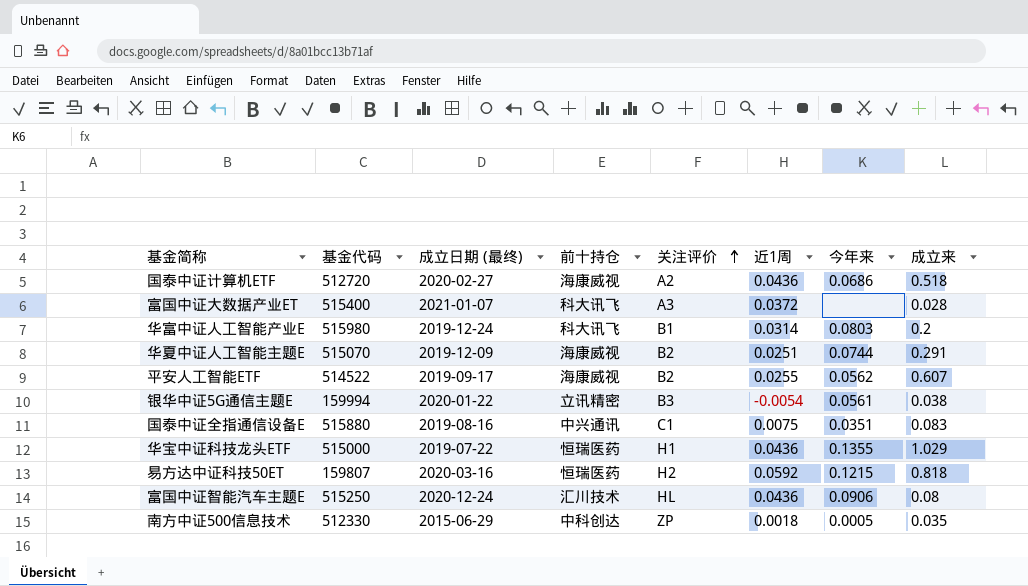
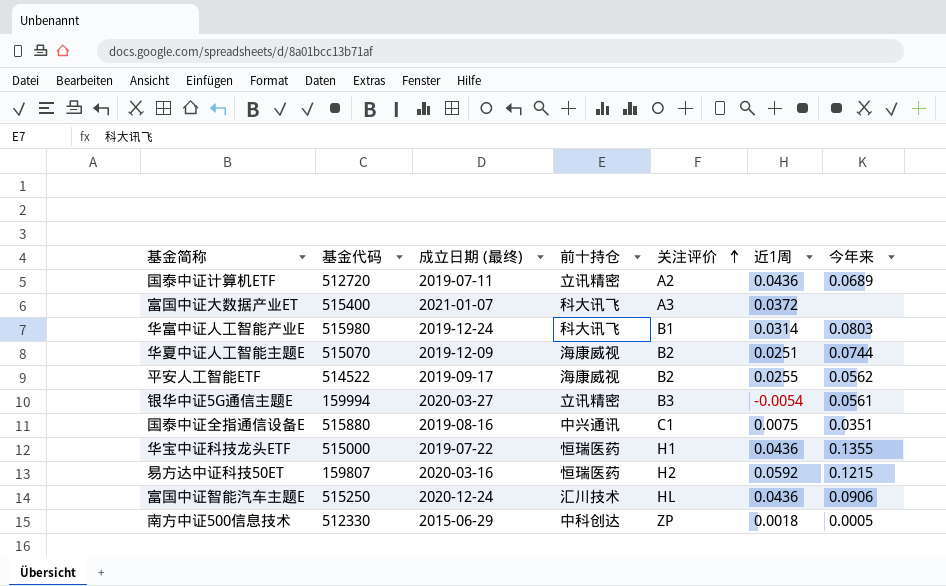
column 成立来 | position: 8 -> none
国泰中证计算机ETF | 成立日期 (最终): 2020-02-27 -> 2019-07-11
国泰中证计算机ETF | 前十持仓: 海康威视 -> 立讯精密
国泰中证计算机ETF | 今年来: 0.0686 -> 0.0689
银华中证5G通信主题E | 成立日期 (最终): 2020-01-22 -> 2020-03-27

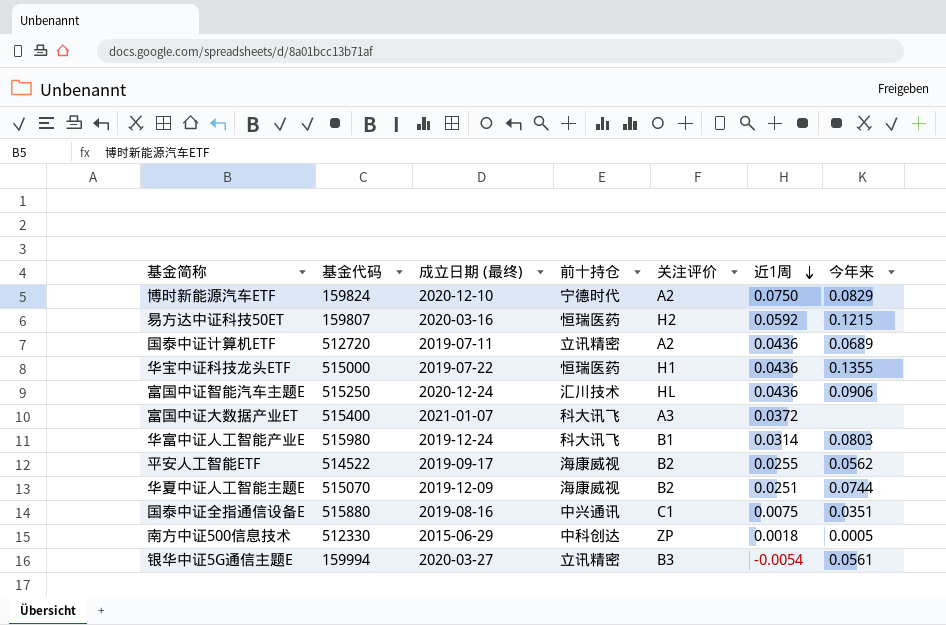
row order: 关注评价 ascending -> 近1周 descending
row 博时新能源汽车ETF: none -> 159824 | 2020-12-10 | 宁德时代 | A2 | 0.0750 | 0.0829

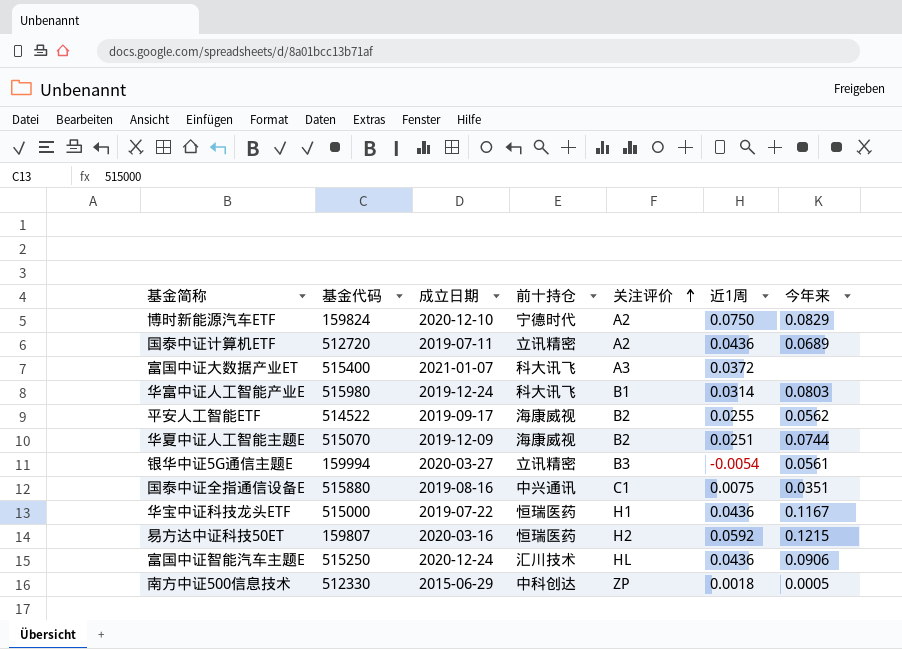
row order: 近1周 descending -> 关注评价 ascending
column name: 成立日期 (最终) -> 成立日期
华宝中证科技龙头ETF | 今年来: 0.1355 -> 0.1167

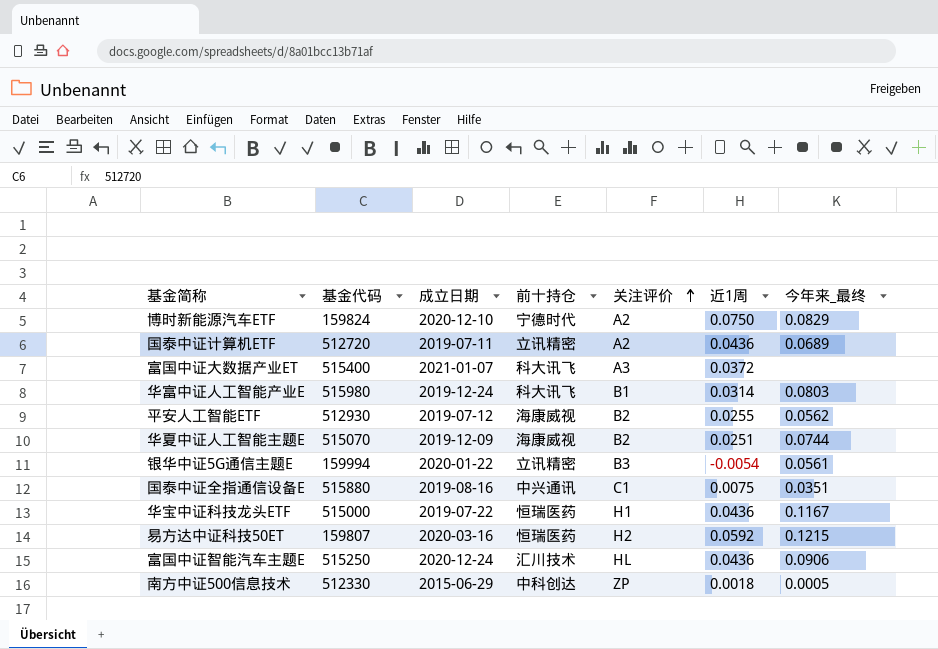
column name: 今年来 -> 今年来_最终
平安人工智能ETF | 基金代码: 514522 -> 512930
平安人工智能ETF | 成立日期: 2019-09-17 -> 2019-07-12
银华中证5G通信主题E | 成立日期: 2020-03-27 -> 2020-01-22

